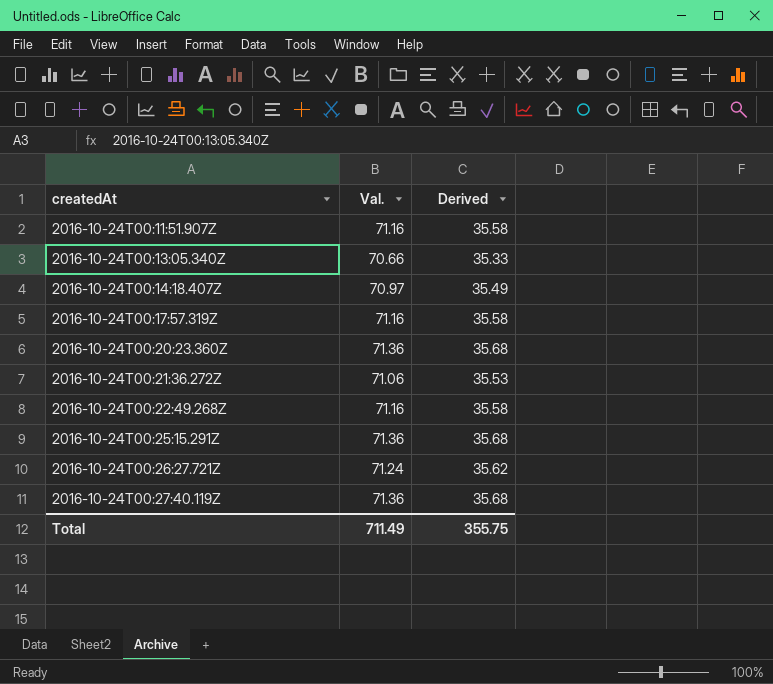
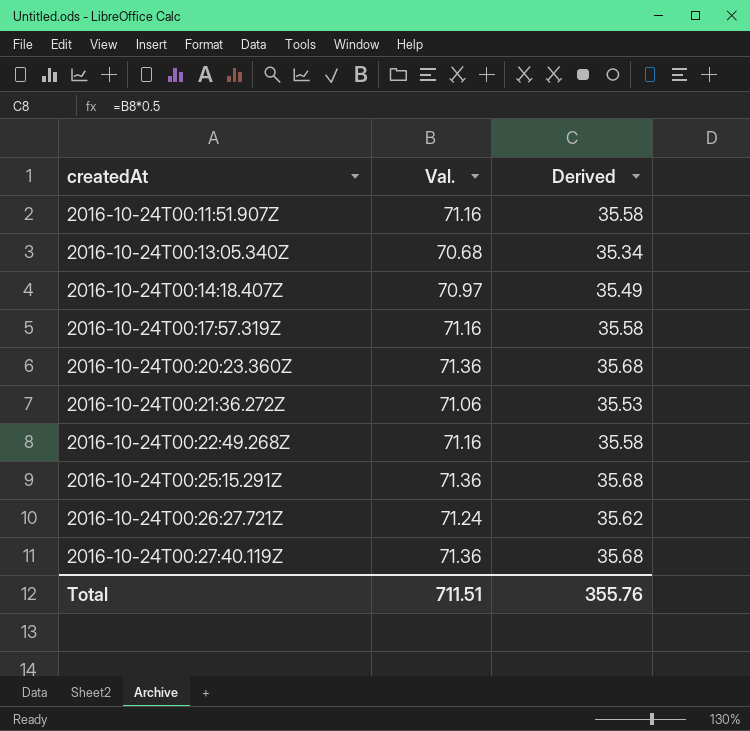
2016-10-24T00:13:05.340Z | Val.: 70.66 -> 70.68
2016-10-24T00:13:05.340Z | Derived: 35.33 -> 35.34
Total | Val.: 711.49 -> 711.51
Total | Derived: 355.75 -> 355.76

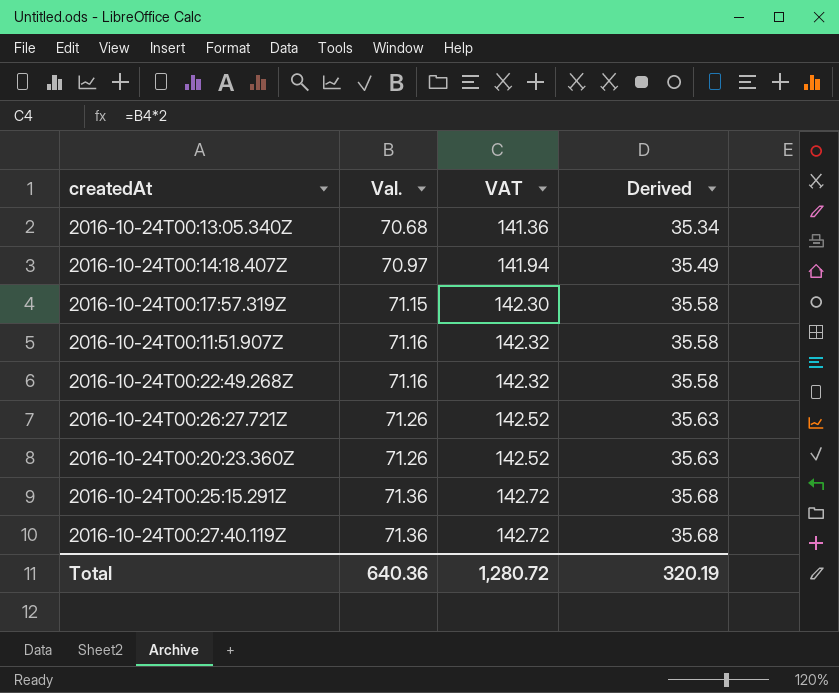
row order: createdAt ascending -> Val. ascending
column VAT | formula: none -> [Val.] * 2
row 2016-10-24T00:21:36.272Z: 71.06 | 35.53 -> none
2016-10-24T00:17:57.319Z | Val.: 71.16 -> 71.15
2016-10-24T00:26:27.721Z | Val.: 71.24 -> 71.26
2016-10-24T00:26:27.721Z | Derived: 35.62 -> 35.63
2016-10-24T00:20:23.360Z | Val.: 71.36 -> 71.26
2016-10-24T00:20:23.360Z | Derived: 35.68 -> 35.63
Total | Val.: 711.51 -> 640.36
Total | Derived: 355.76 -> 320.19

